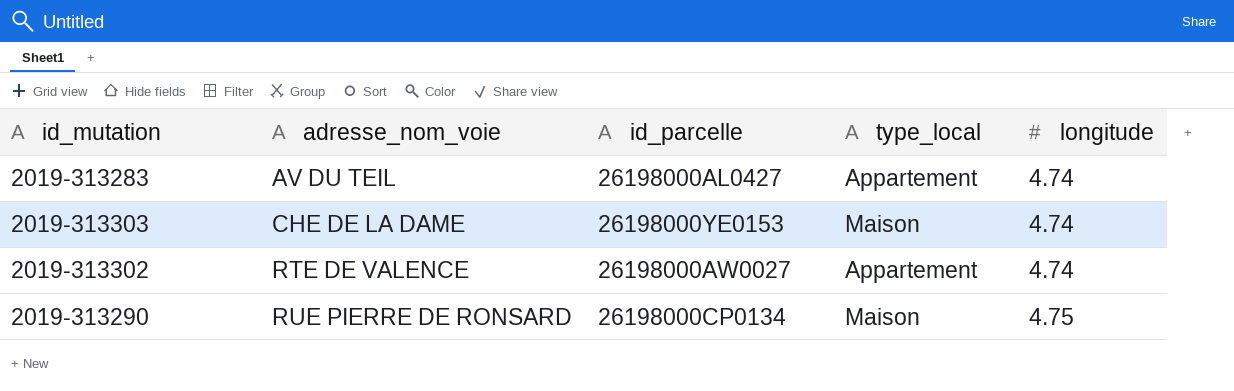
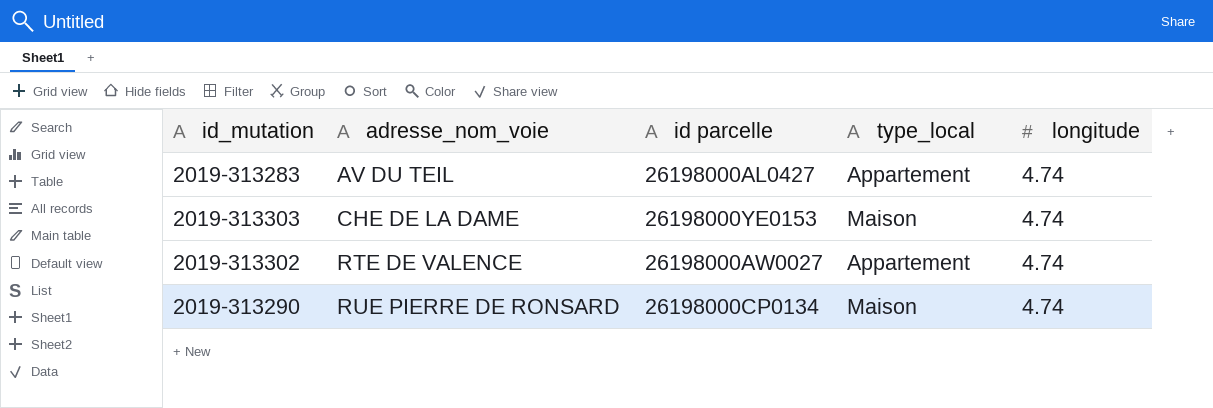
column name: id_parcelle -> id parcelle
2019-313290 | longitude: 4.75 -> 4.74

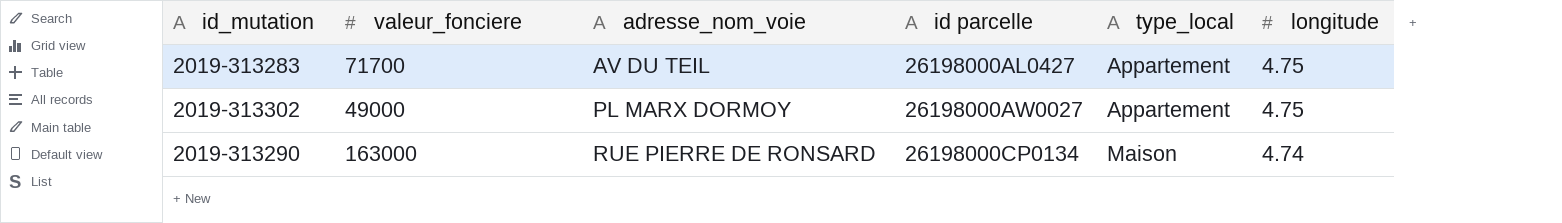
column valeur_fonciere | position: none -> 2
row 2019-313303: CHE DE LA DAME | 26198000YE0153 | Maison | 4.74 -> none
2019-313283 | longitude: 4.74 -> 4.75
2019-313302 | adresse_nom_voie: RTE DE VALENCE -> PL MARX DORMOY
2019-313302 | longitude: 4.74 -> 4.75

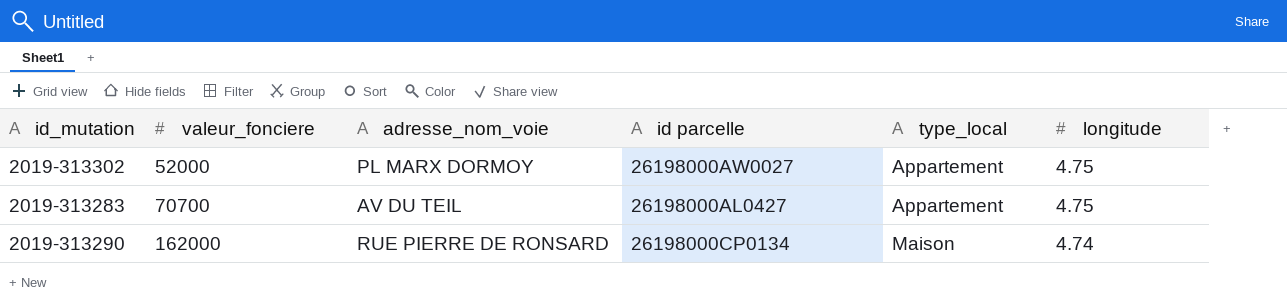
row order: adresse_nom_voie ascending -> valeur_fonciere ascending
2019-313302 | valeur_fonciere: 49000 -> 52000
2019-313283 | valeur_fonciere: 71700 -> 70700
2019-313290 | valeur_fonciere: 163000 -> 162000

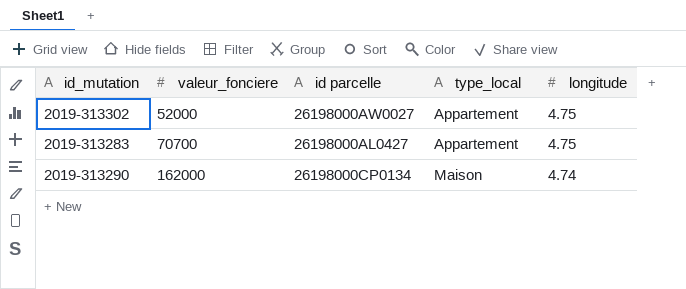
column adresse_nom_voie | position: 3 -> none

